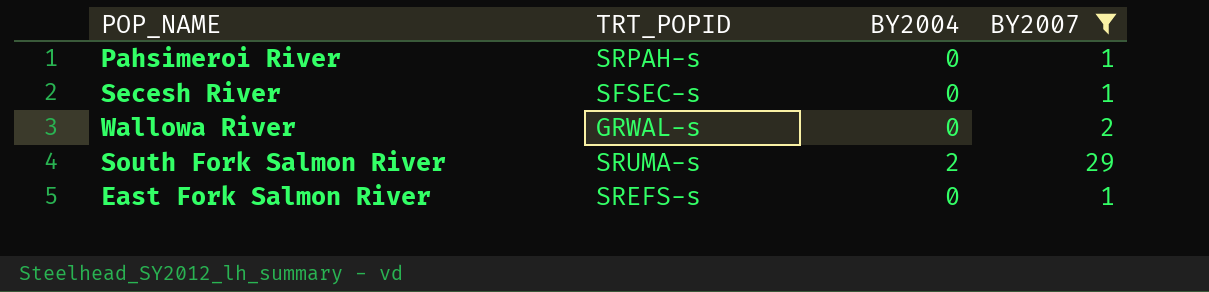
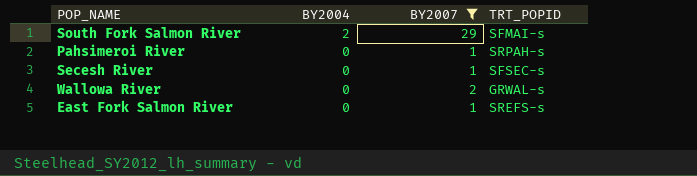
row order: none -> BY2004 descending
column TRT_POPID | position: 2 -> 4
South Fork Salmon River | TRT_POPID: SRUMA-s -> SFMAI-s

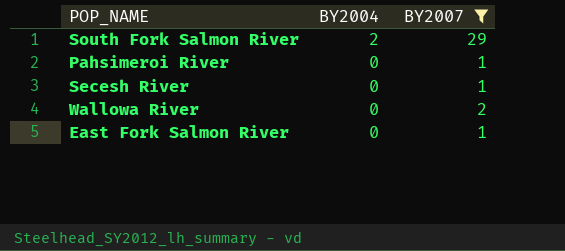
column TRT_POPID | position: 4 -> none

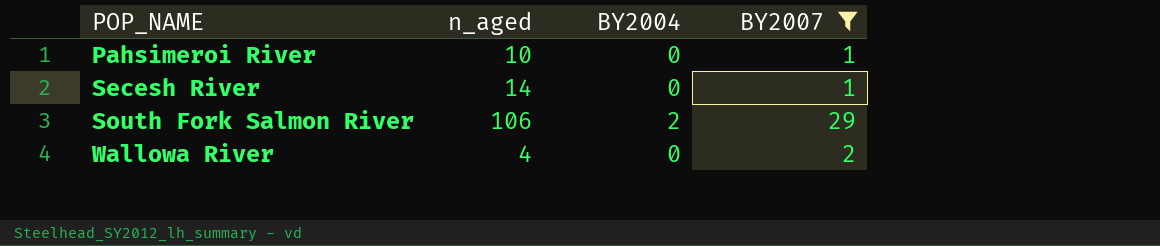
row order: BY2004 descending -> POP_NAME ascending
column n_aged | position: none -> 2
row East Fork Salmon River: 0 | 1 -> none

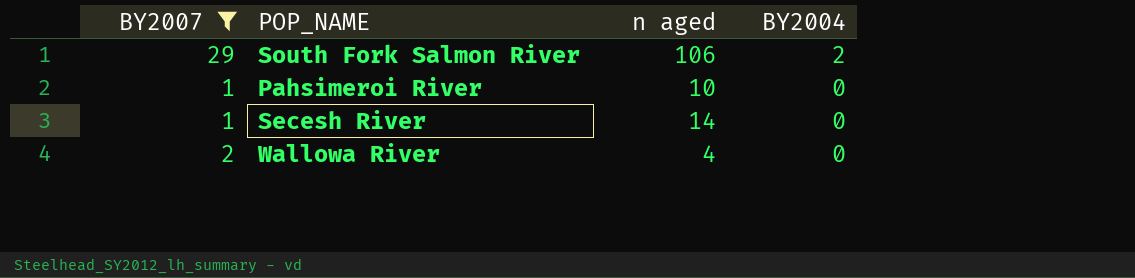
row order: POP_NAME ascending -> BY2004 descending
column BY2007 | position: 4 -> 1
column name: n_aged -> n aged

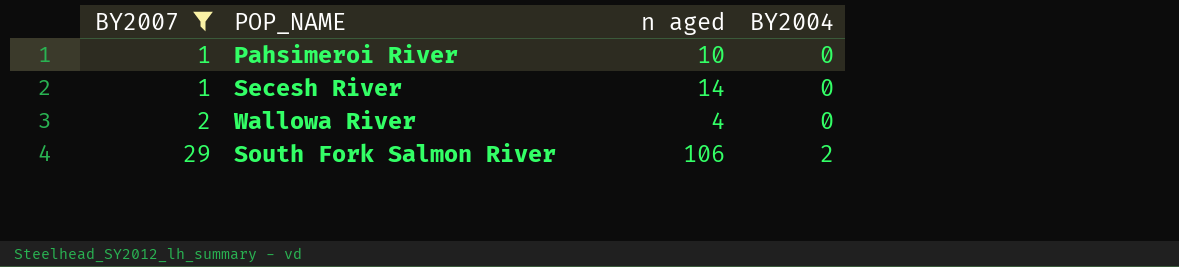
row order: BY2004 descending -> BY2007 ascending

